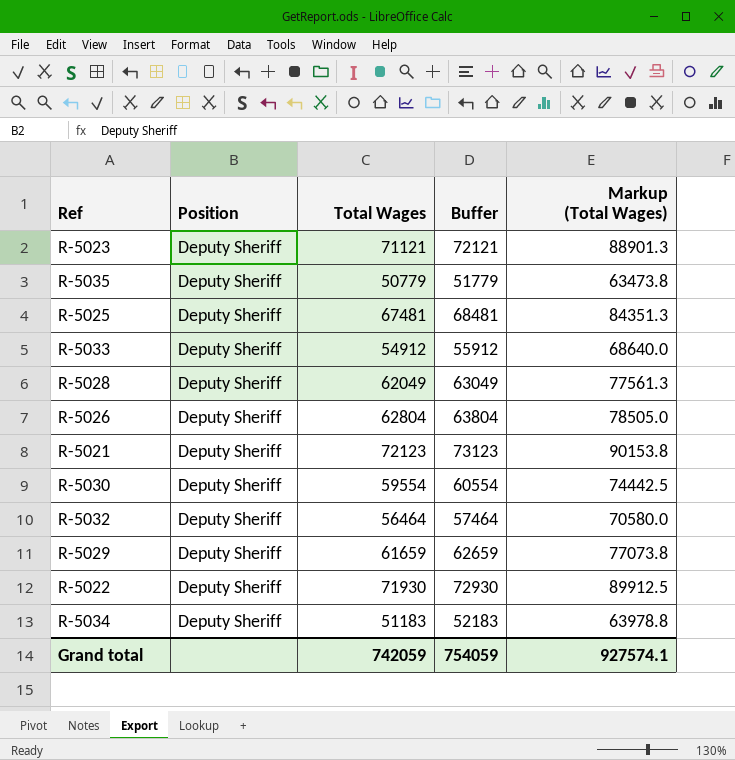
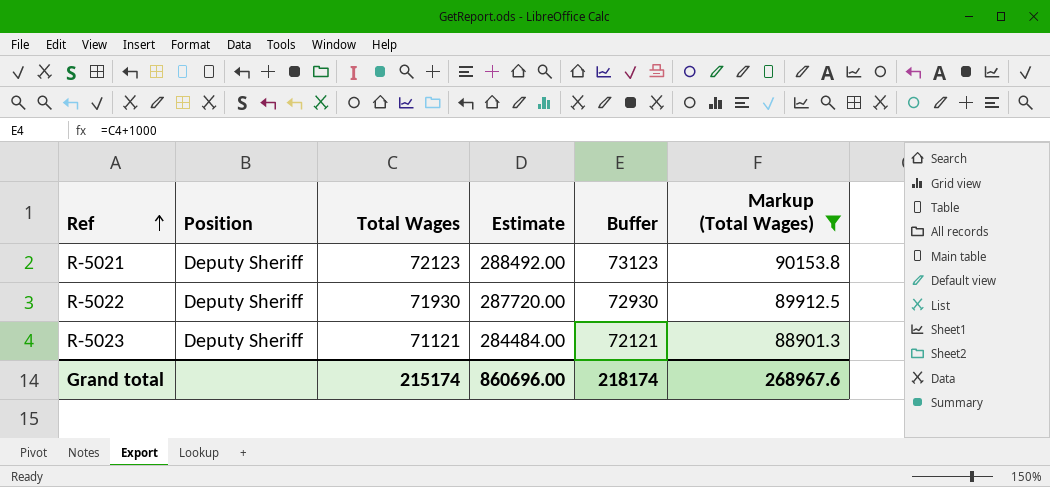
filter: none -> Markup (Total Wages) >= 88901.3
row order: none -> Ref ascending
column Estimate | formula: none -> [Total Wages] * 4
Grand total | Total Wages: 742059 -> 215174
Grand total | Buffer: 754059 -> 218174
Grand total | Markup (Total Wages): 927574.1 -> 268967.6

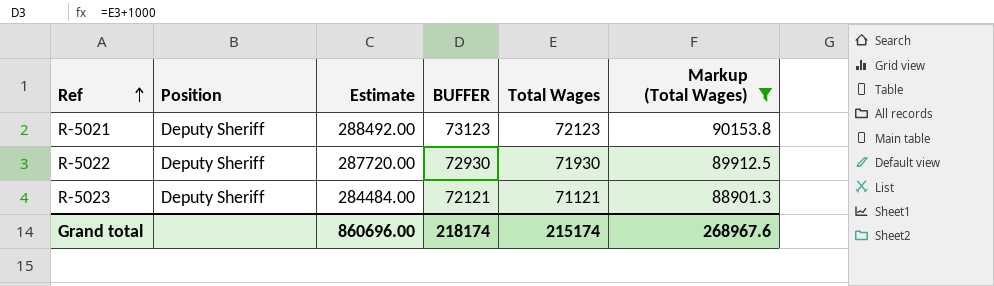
column name: Buffer -> BUFFER
column Total Wages | position: 3 -> 5

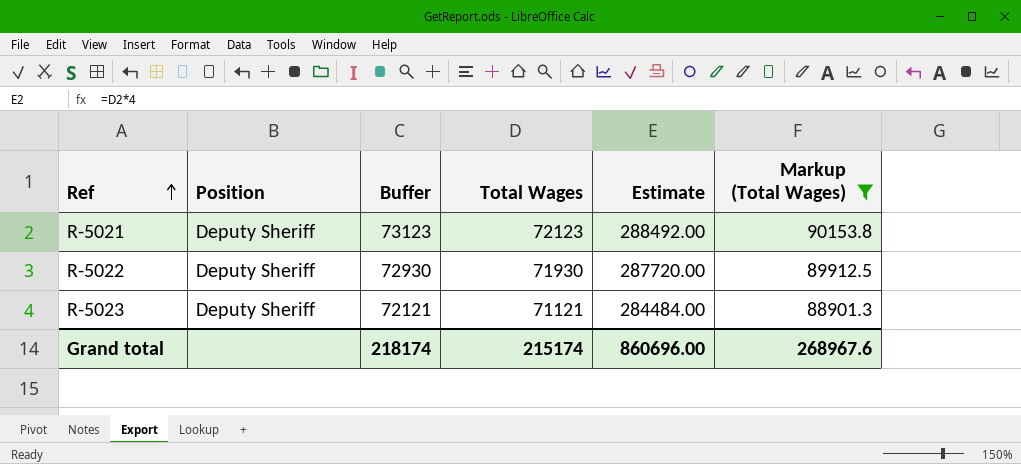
column name: BUFFER -> Buffer
column Estimate | position: 3 -> 5

